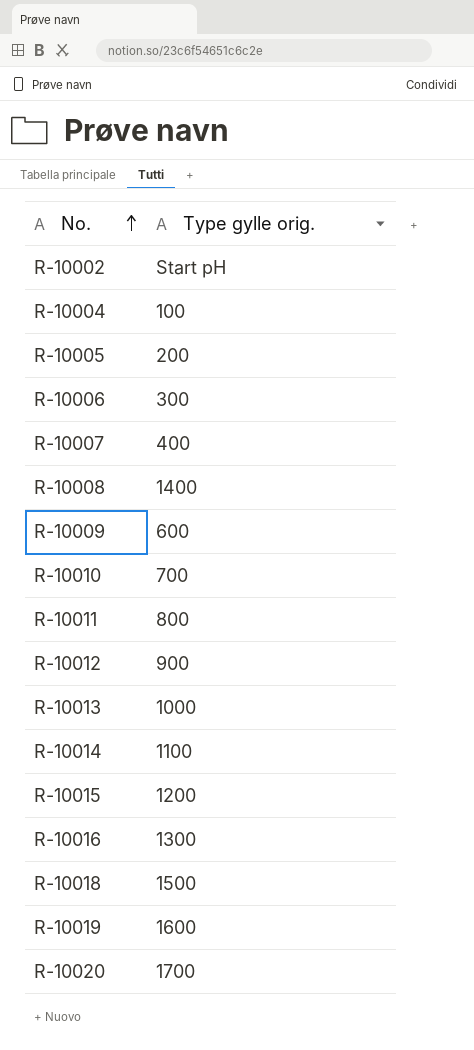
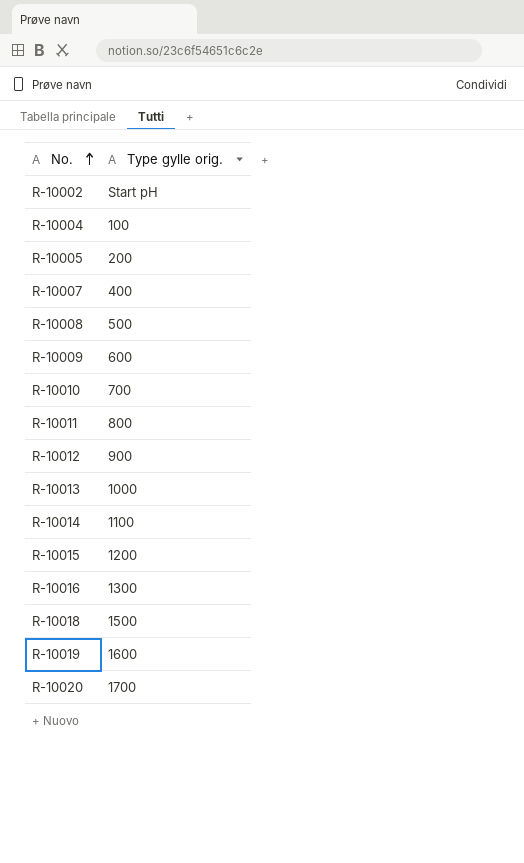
row R-10006: 300 -> none
R-10008 | Type gylle orig.: 1400 -> 500

